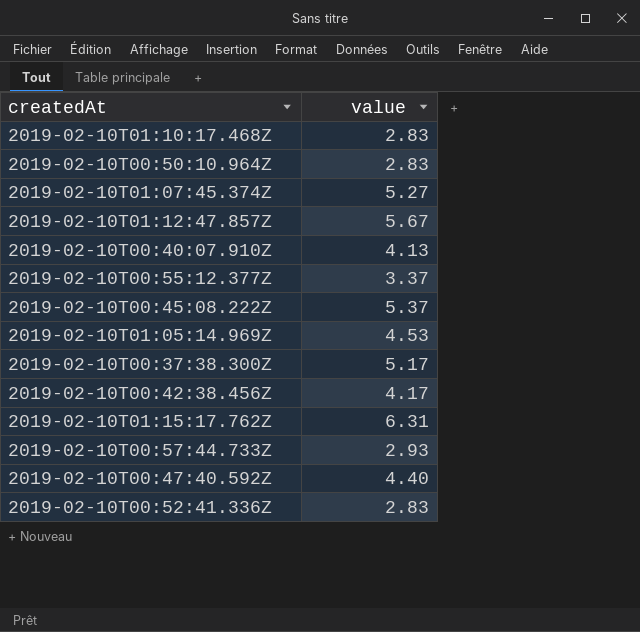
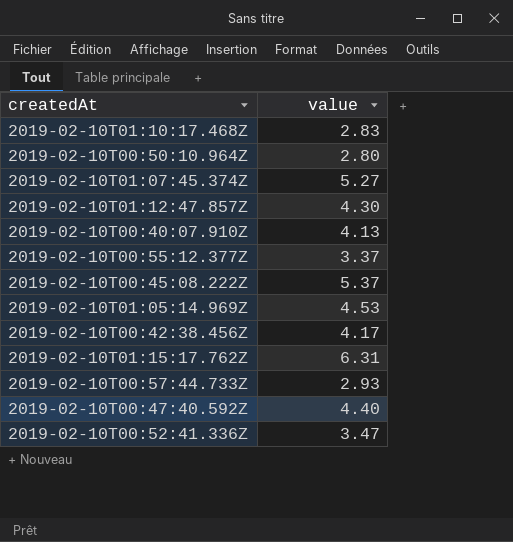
row 2019-02-10T00:37:38.300Z: 5.17 -> none
2019-02-10T00:50:10.964Z | value: 2.83 -> 2.80
2019-02-10T01:12:47.857Z | value: 5.67 -> 4.30
2019-02-10T00:52:41.336Z | value: 2.83 -> 3.47

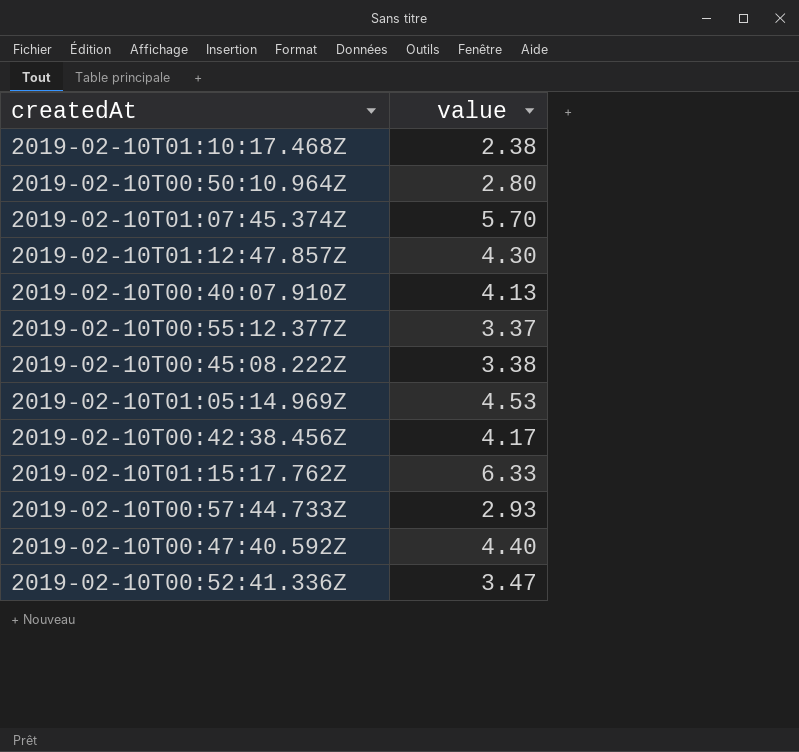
2019-02-10T01:10:17.468Z | value: 2.83 -> 2.38
2019-02-10T01:07:45.374Z | value: 5.27 -> 5.70
2019-02-10T00:45:08.222Z | value: 5.37 -> 3.38
2019-02-10T01:15:17.762Z | value: 6.31 -> 6.33

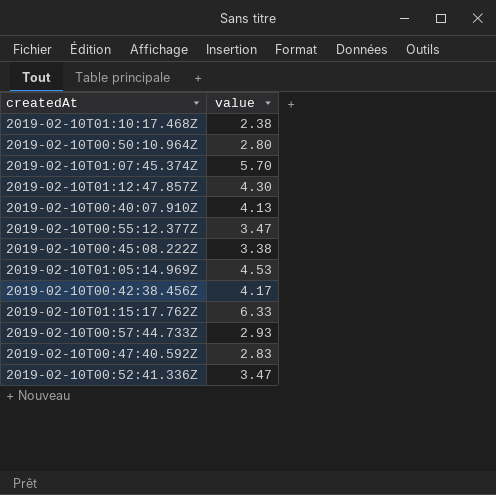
2019-02-10T00:55:12.377Z | value: 3.37 -> 3.47
2019-02-10T00:47:40.592Z | value: 4.40 -> 2.83

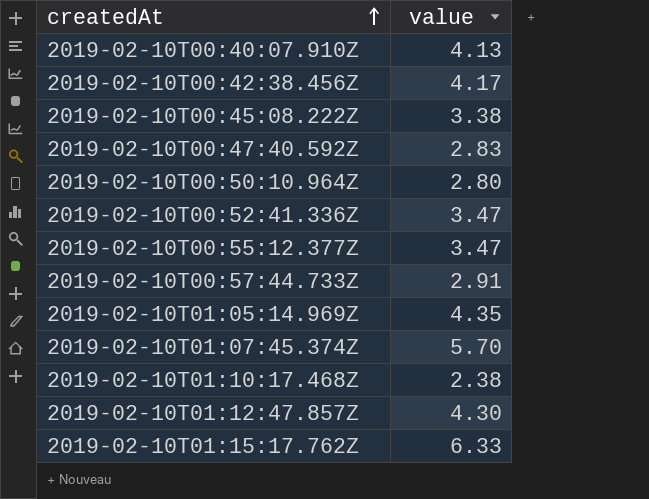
row order: none -> createdAt ascending
2019-02-10T00:57:44.733Z | value: 2.93 -> 2.91
2019-02-10T01:05:14.969Z | value: 4.53 -> 4.35

